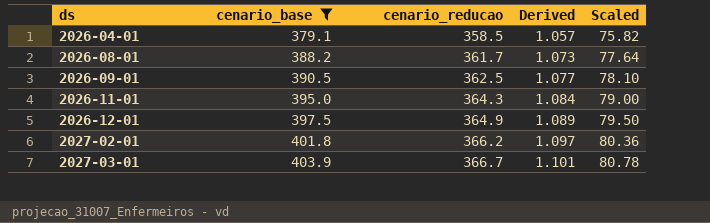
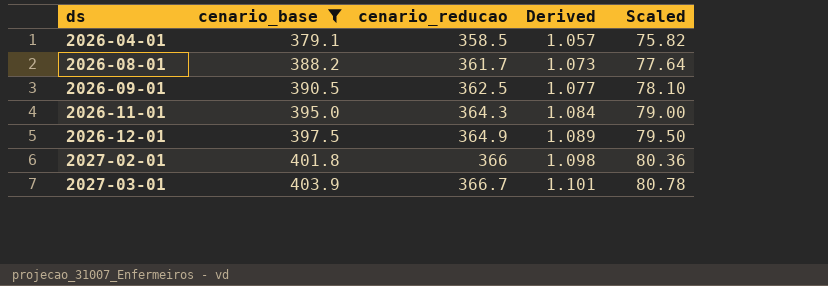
2027-02-01 | cenario_reducao: 366.2 -> 366
2027-02-01 | Derived: 1.097 -> 1.098

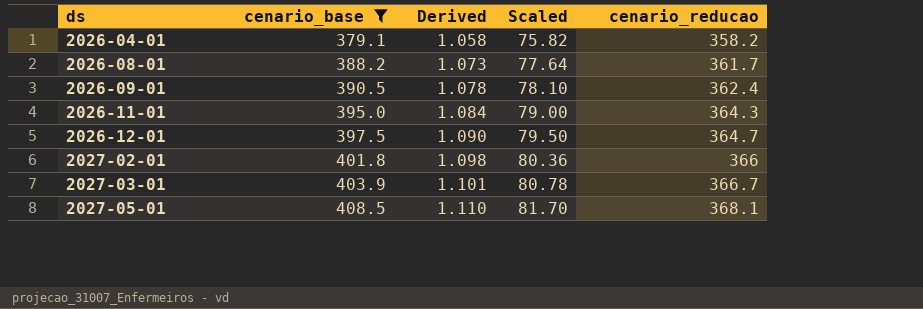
column cenario_reducao | position: 3 -> 5
2026-04-01 | Derived: 1.057 -> 1.058
2026-04-01 | cenario_reducao: 358.5 -> 358.2
2026-09-01 | Derived: 1.077 -> 1.078
2026-09-01 | cenario_reducao: 362.5 -> 362.4
2026-12-01 | Derived: 1.089 -> 1.090
2026-12-01 | cenario_reducao: 364.9 -> 364.7
row 2027-05-01: none -> 408.5 | 1.110 | 81.70 | 368.1

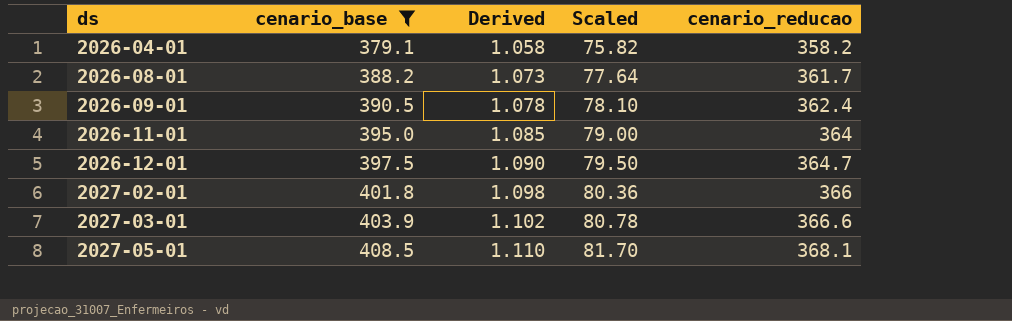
2026-11-01 | Derived: 1.084 -> 1.085
2026-11-01 | cenario_reducao: 364.3 -> 364
2027-03-01 | Derived: 1.101 -> 1.102
2027-03-01 | cenario_reducao: 366.7 -> 366.6

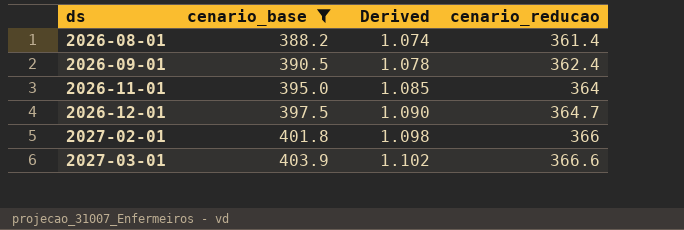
column Scaled | formula: [cenario_base] * 0.2 -> none
row 2026-04-01: 379.1 | 1.058 | 75.82 | 358.2 -> none
row 2027-05-01: 408.5 | 1.110 | 81.70 | 368.1 -> none
2026-08-01 | Derived: 1.073 -> 1.074
2026-08-01 | cenario_reducao: 361.7 -> 361.4

